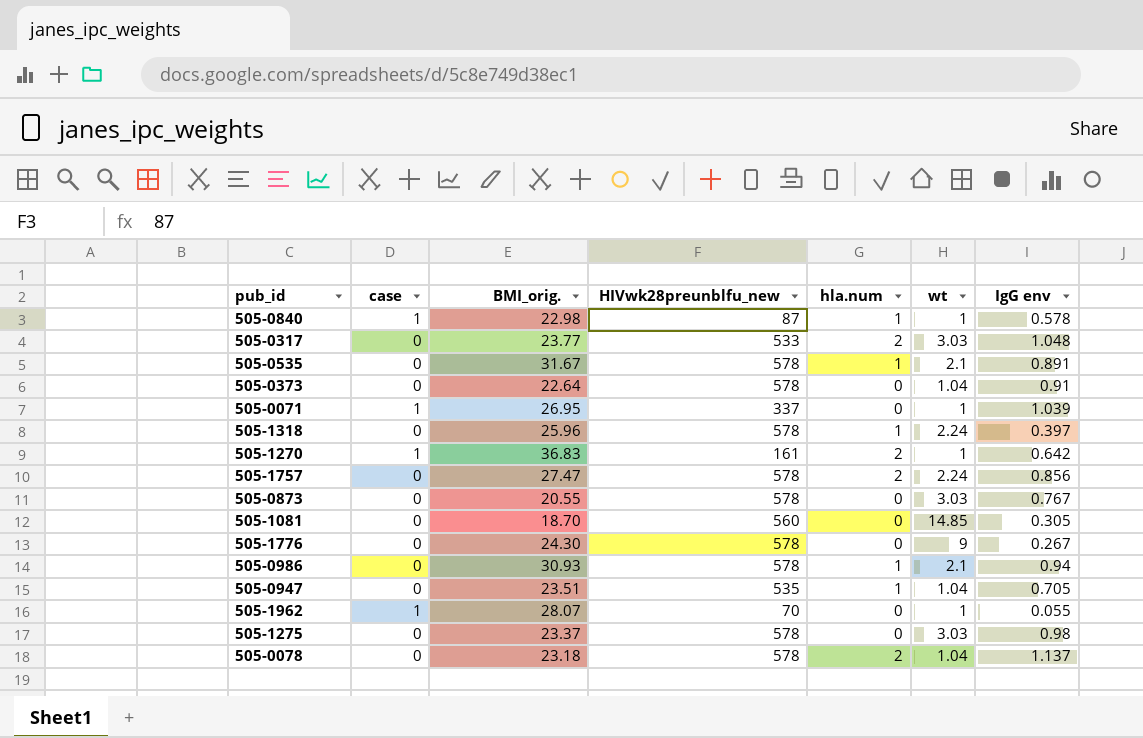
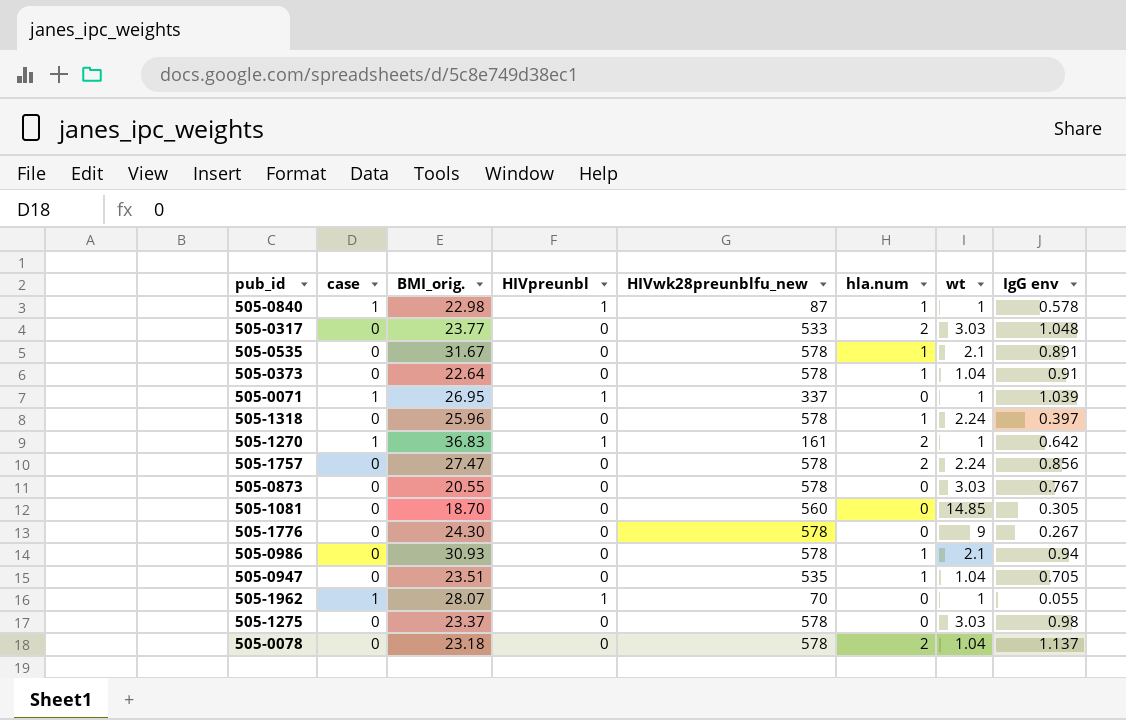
column HIVpreunbl | position: none -> 4
505-0373 | hla.num: 0 -> 1

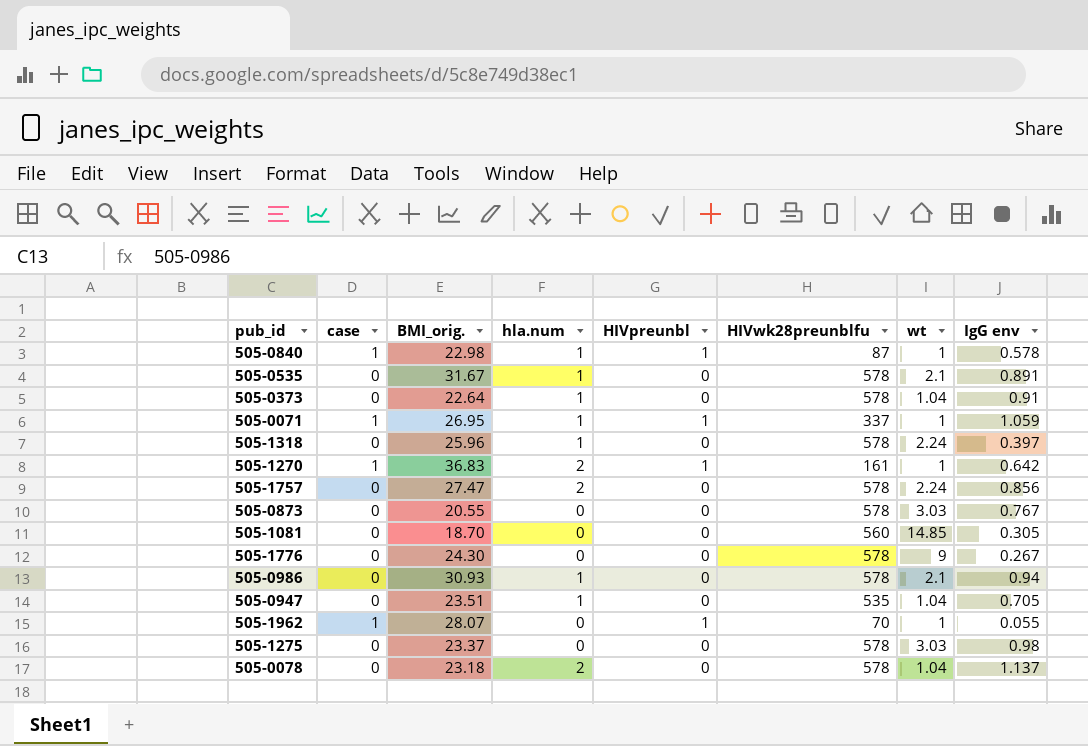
column hla.num | position: 6 -> 4
column name: HIVwk28preunblfu_new -> HIVwk28preunblfu
row 505-0317: 0 | 23.77 | 0 | 533 | 2 | 3.03 | 1.048 -> none
505-0071 | hla.num: 0 -> 1
505-0071 | IgG env: 1.039 -> 1.059

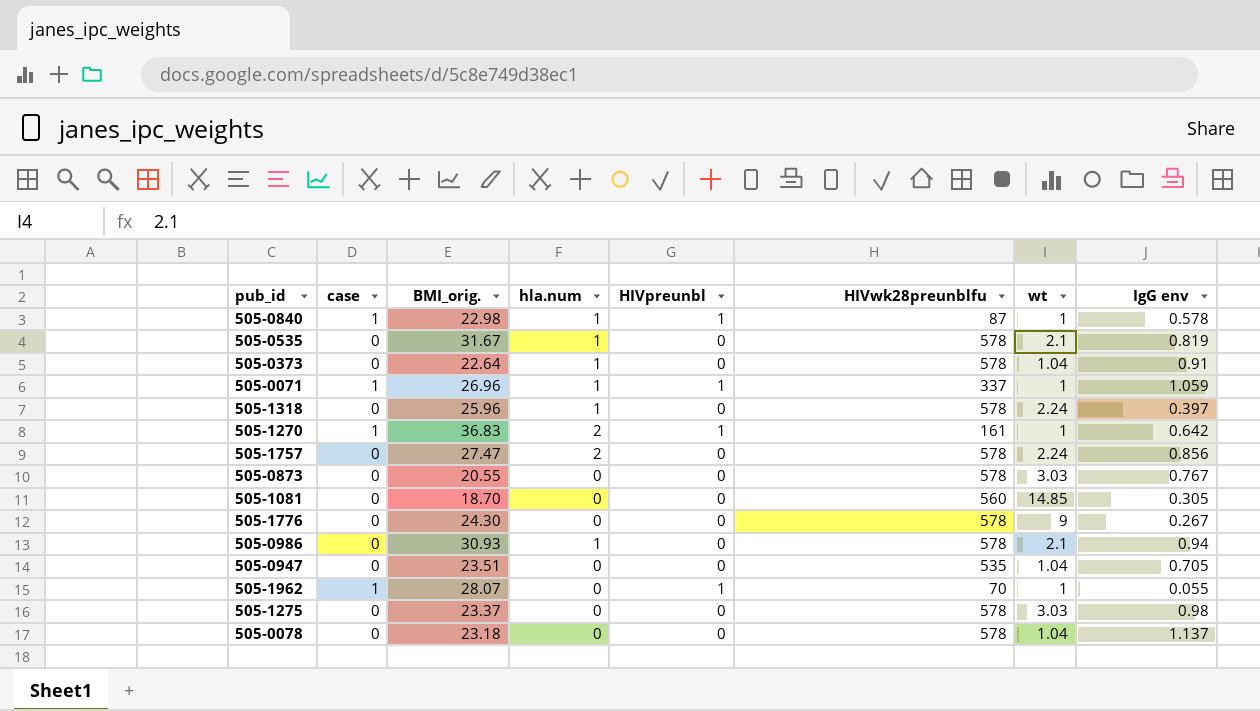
505-0535 | IgG env: 0.891 -> 0.819
505-0071 | BMI_orig.: 26.95 -> 26.96
505-0947 | hla.num: 1 -> 0
505-0078 | hla.num: 2 -> 0

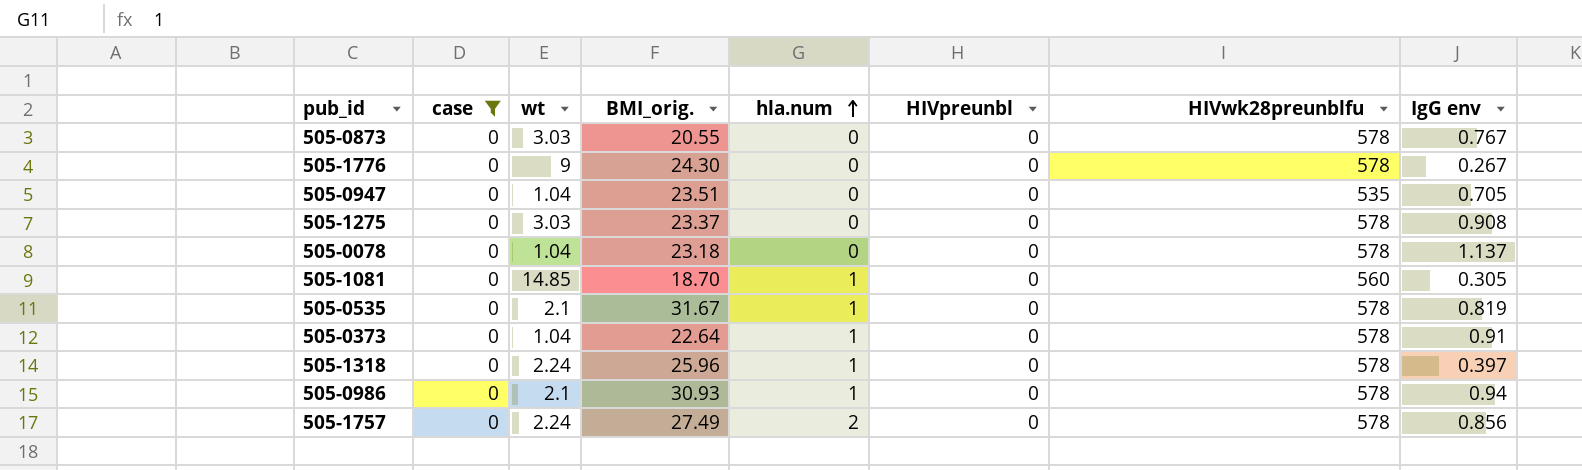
filter: none -> case = 0
row order: none -> hla.num ascending
column wt | position: 7 -> 3
505-1275 | IgG env: 0.98 -> 0.908
505-1081 | hla.num: 0 -> 1
505-1757 | BMI_orig.: 27.47 -> 27.49

